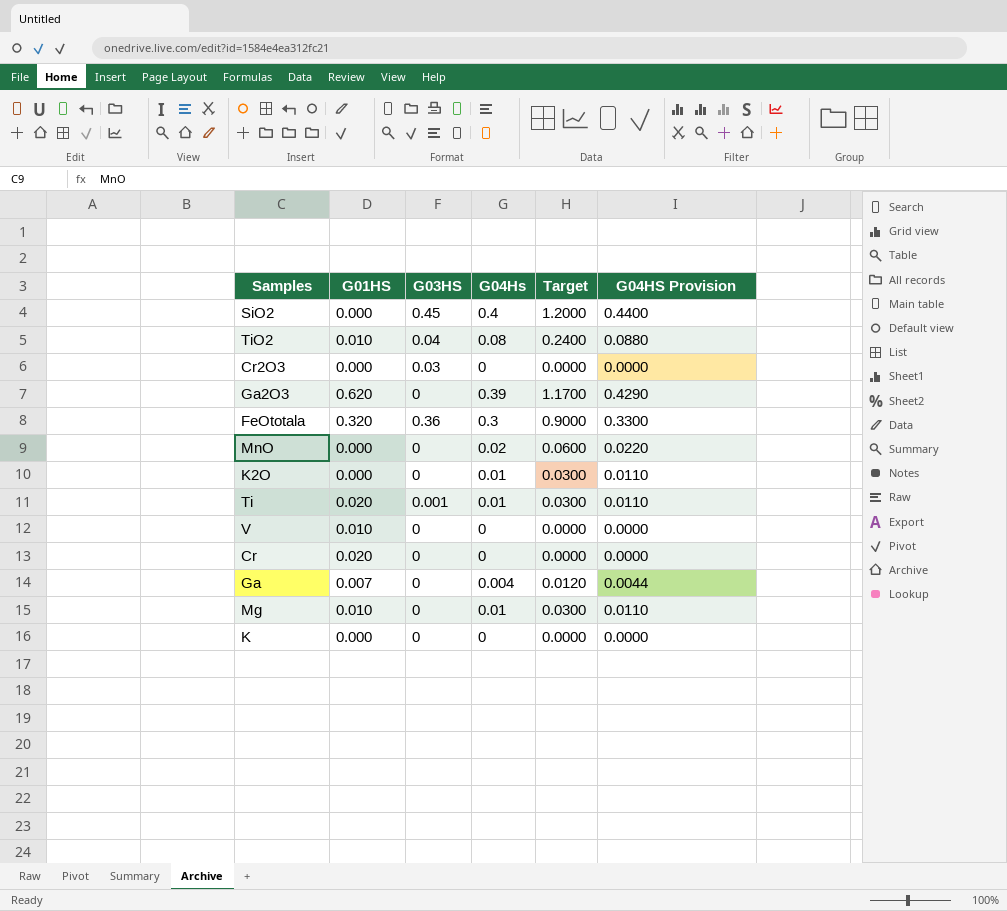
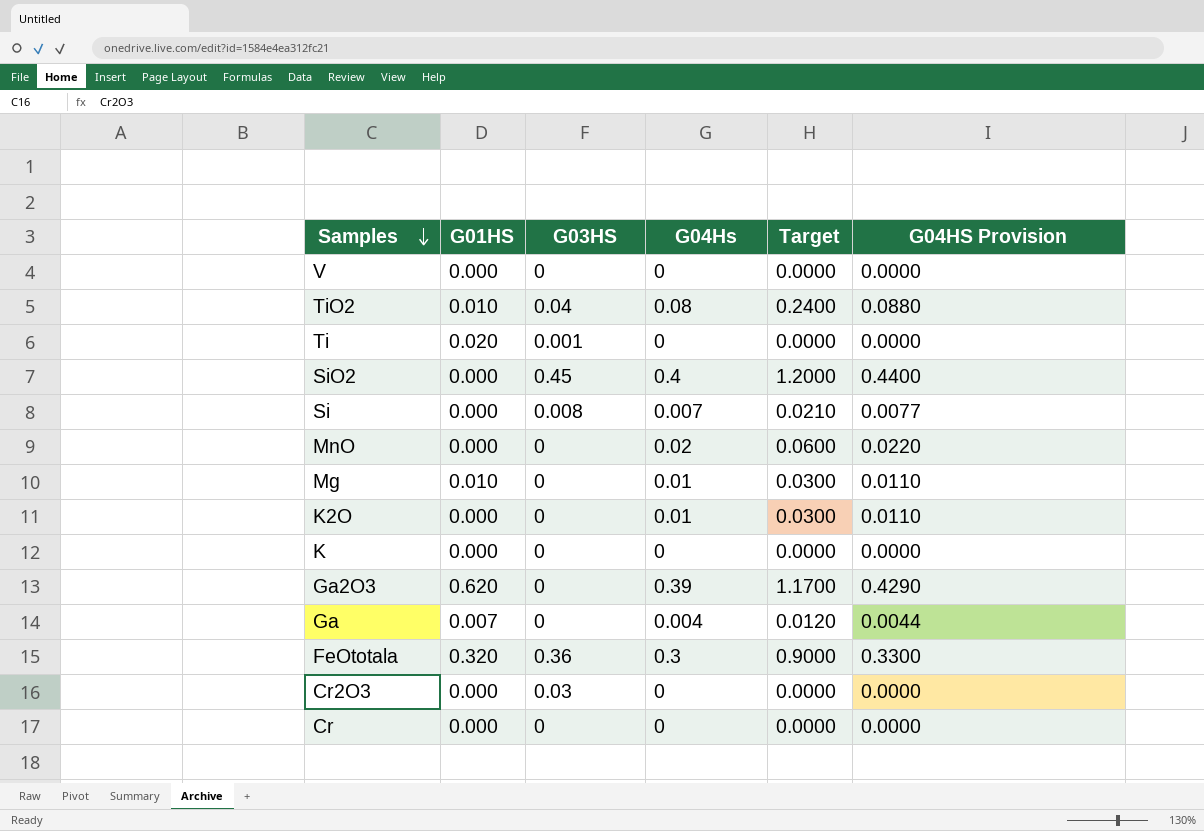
row order: none -> Samples descending
V | G01HS: 0.010 -> 0.000
Ti | G04Hs: 0.01 -> 0
Ti | Target: 0.0300 -> 0.0000
Ti | G04HS Provision: 0.0110 -> 0.0000
row Si: none -> 0.000 | 0.008 | 0.007 | 0.0210 | 0.0077
Cr | G01HS: 0.020 -> 0.000

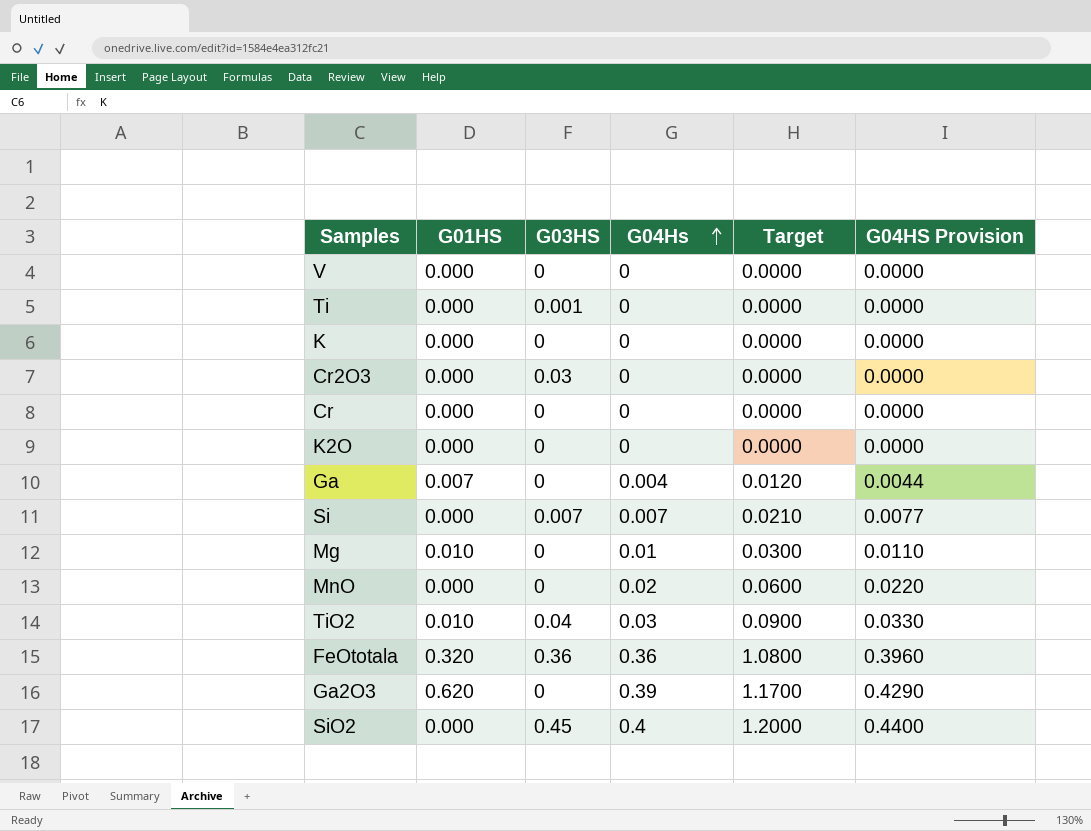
row order: Samples descending -> G04Hs ascending
Ti | G01HS: 0.020 -> 0.000
K2O | G04Hs: 0.01 -> 0
K2O | Target: 0.0300 -> 0.0000
K2O | G04HS Provision: 0.0110 -> 0.0000
Si | G03HS: 0.008 -> 0.007
TiO2 | G04Hs: 0.08 -> 0.03
TiO2 | Target: 0.2400 -> 0.0900
TiO2 | G04HS Provision: 0.0880 -> 0.0330
FeOtotala | G04Hs: 0.3 -> 0.36
FeOtotala | Target: 0.9000 -> 1.0800
FeOtotala | G04HS Provision: 0.3300 -> 0.3960

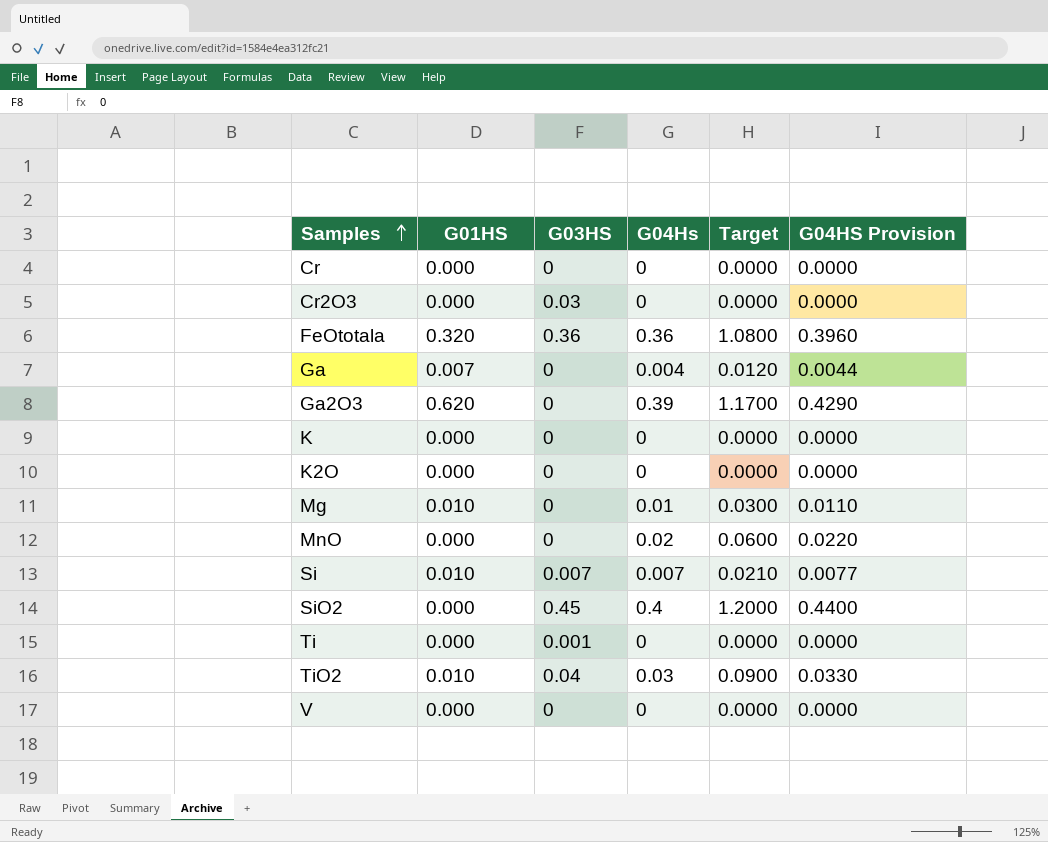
row order: G04Hs ascending -> Samples ascending
Si | G01HS: 0.000 -> 0.010

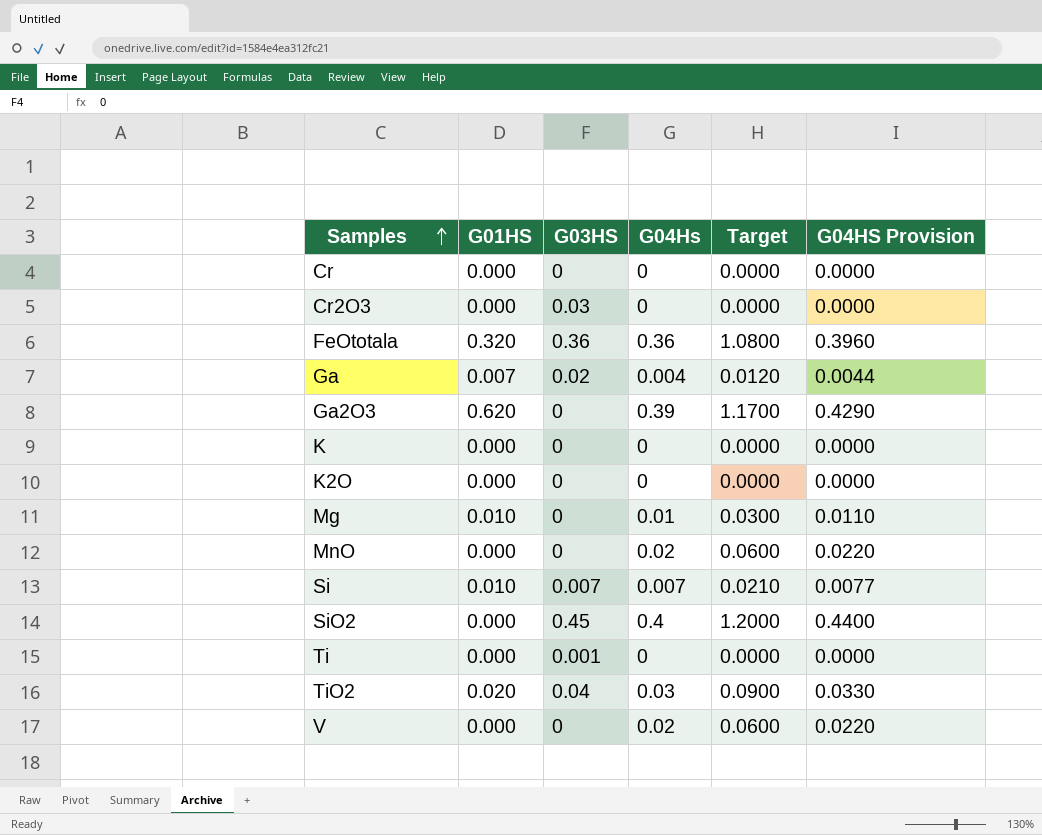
Ga | G03HS: 0 -> 0.02
TiO2 | G01HS: 0.010 -> 0.020
V | G04Hs: 0 -> 0.02
V | Target: 0.0000 -> 0.0600
V | G04HS Provision: 0.0000 -> 0.0220

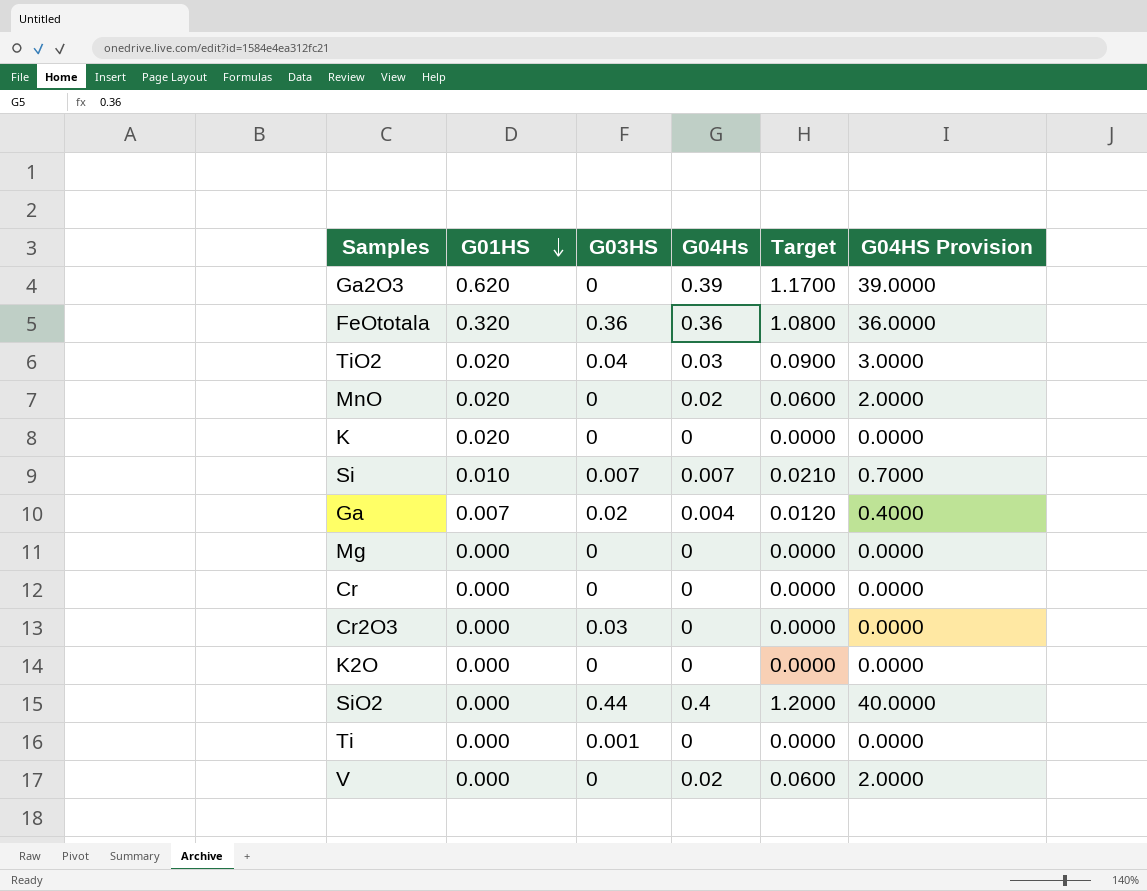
row order: Samples ascending -> G01HS descending
column G04HS Provision | formula: [G04Hs] * 1.1 -> [G04Hs] * 100
MnO | G01HS: 0.000 -> 0.020
K | G01HS: 0.000 -> 0.020
Mg | G01HS: 0.010 -> 0.000
Mg | G04Hs: 0.01 -> 0
Mg | Target: 0.0300 -> 0.0000
SiO2 | G03HS: 0.45 -> 0.44

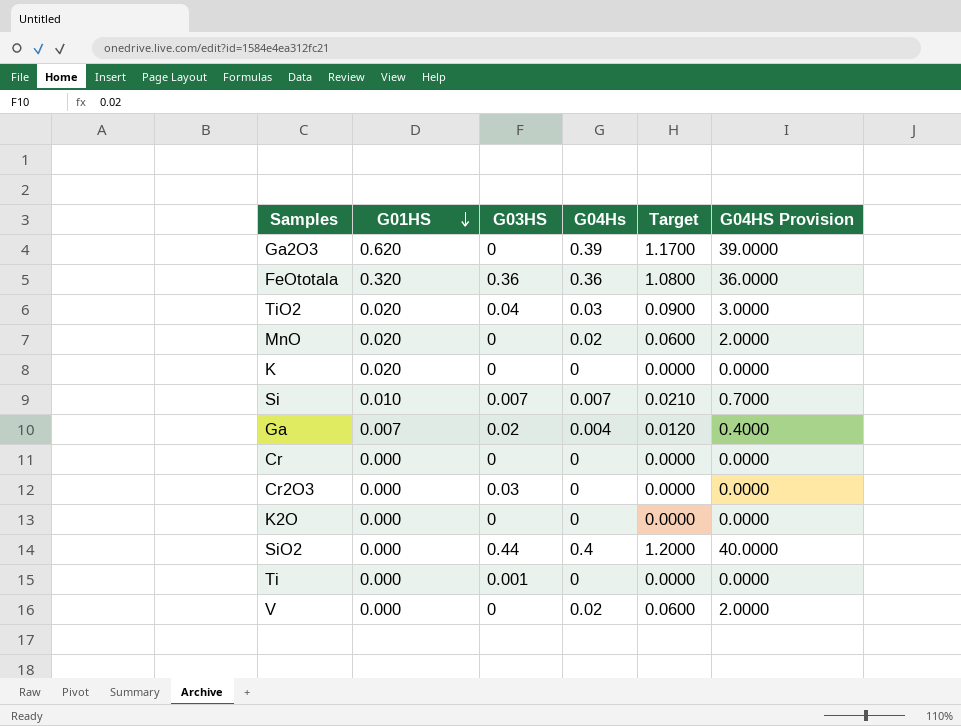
row Mg: 0.000 | 0 | 0 | 0.0000 | 0.0000 -> none

